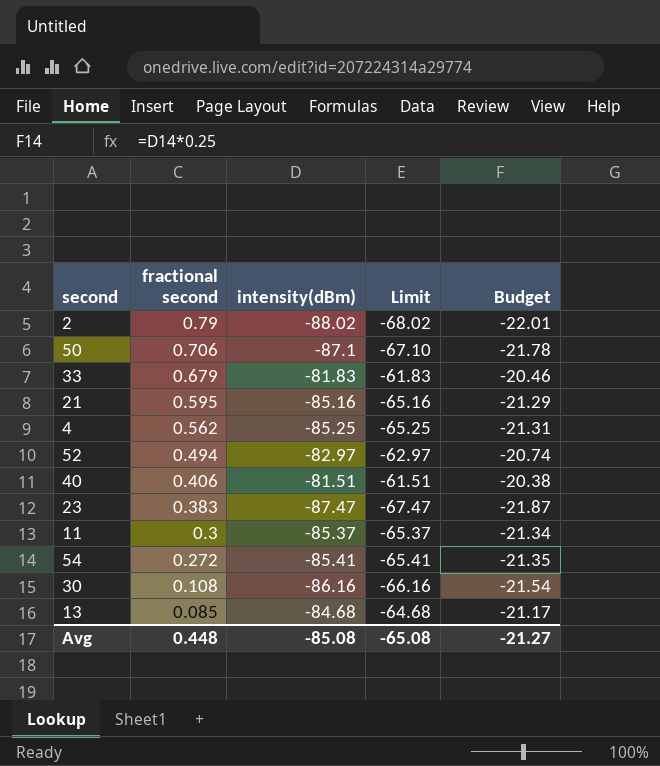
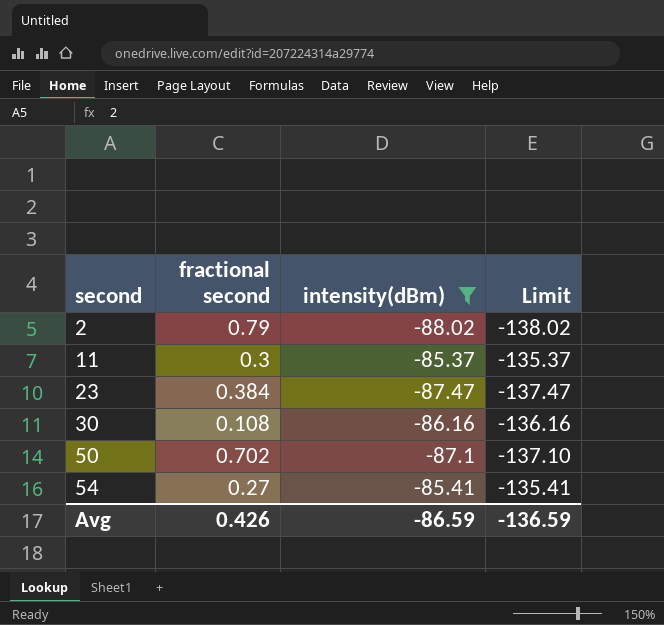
filter: none -> intensity(dBm) <= -85.37
row order: fractional second descending -> second ascending
column Budget | formula: [intensity(dBm)] * 0.25 -> none
column Limit | formula: [intensity(dBm)] + 20 -> [intensity(dBm)] - 50
23 | fractional second: 0.383 -> 0.384
50 | fractional second: 0.706 -> 0.702
54 | fractional second: 0.272 -> 0.27
Avg | fractional second: 0.448 -> 0.426
Avg | intensity(dBm): -85.08 -> -86.59
Avg | Limit: -65.08 -> -136.59

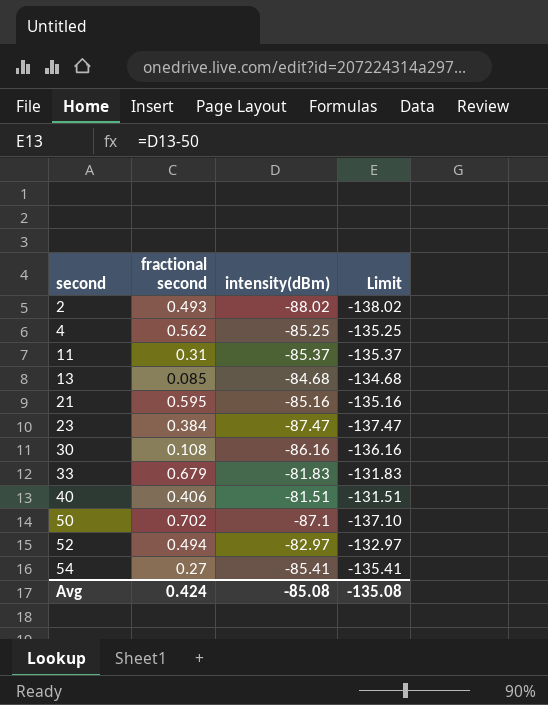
filter: intensity(dBm) <= -85.37 -> none
2 | fractional second: 0.79 -> 0.493
11 | fractional second: 0.3 -> 0.31
Avg | fractional second: 0.426 -> 0.424
Avg | intensity(dBm): -86.59 -> -85.08
Avg | Limit: -136.59 -> -135.08

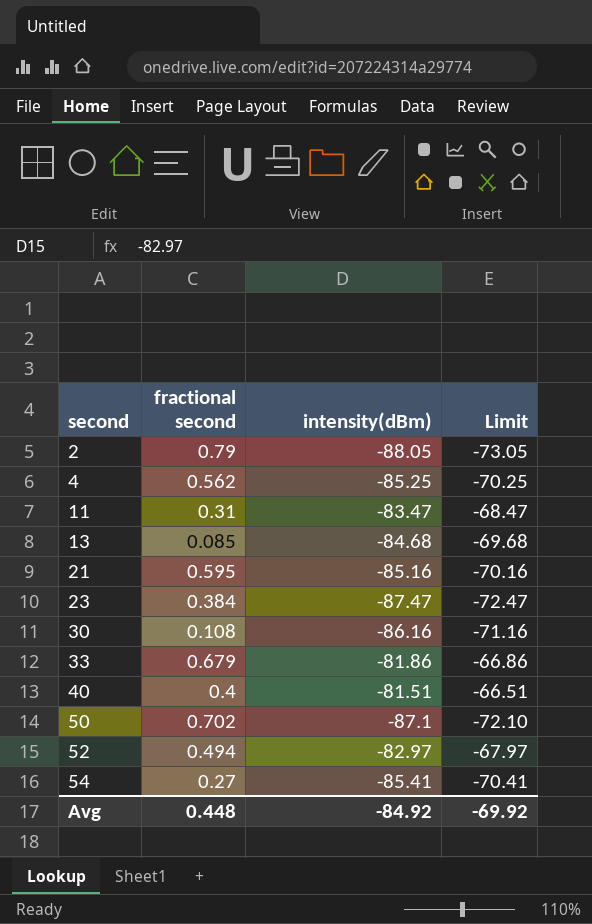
column Limit | formula: [intensity(dBm)] - 50 -> [intensity(dBm)] + 15
2 | fractional second: 0.493 -> 0.79
2 | intensity(dBm): -88.02 -> -88.05
11 | intensity(dBm): -85.37 -> -83.47
33 | intensity(dBm): -81.83 -> -81.86
40 | fractional second: 0.406 -> 0.4
Avg | fractional second: 0.424 -> 0.448
Avg | intensity(dBm): -85.08 -> -84.92
Avg | Limit: -135.08 -> -69.92

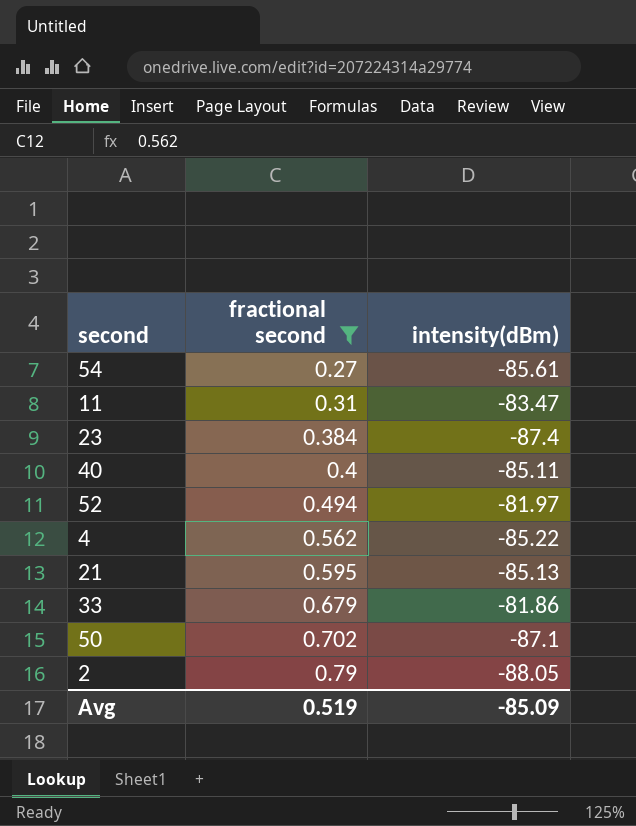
filter: none -> fractional second >= 0.27
row order: second ascending -> fractional second ascending
column Limit | formula: [intensity(dBm)] + 15 -> none
54 | intensity(dBm): -85.41 -> -85.61
23 | intensity(dBm): -87.47 -> -87.4
40 | intensity(dBm): -81.51 -> -85.11
52 | intensity(dBm): -82.97 -> -81.97
4 | intensity(dBm): -85.25 -> -85.22
21 | intensity(dBm): -85.16 -> -85.13
Avg | fractional second: 0.448 -> 0.519
Avg | intensity(dBm): -84.92 -> -85.09

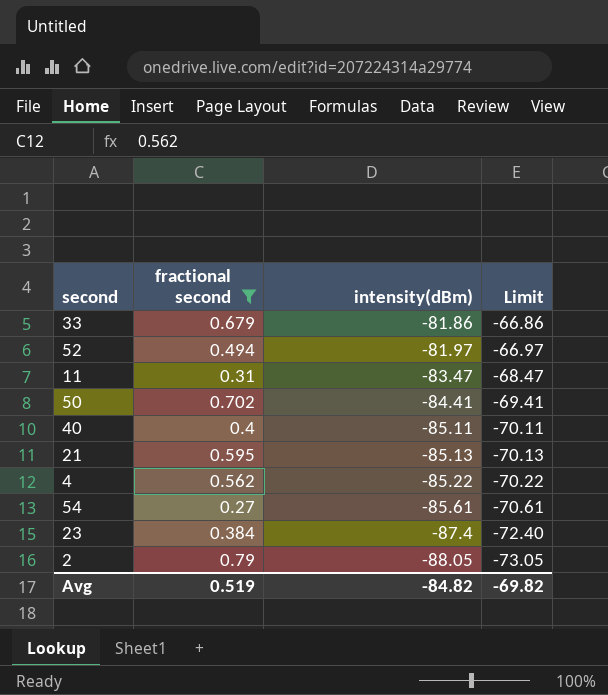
row order: fractional second ascending -> intensity(dBm) descending
column Limit | formula: none -> [intensity(dBm)] + 15
50 | intensity(dBm): -87.1 -> -84.41
Avg | intensity(dBm): -85.09 -> -84.82

